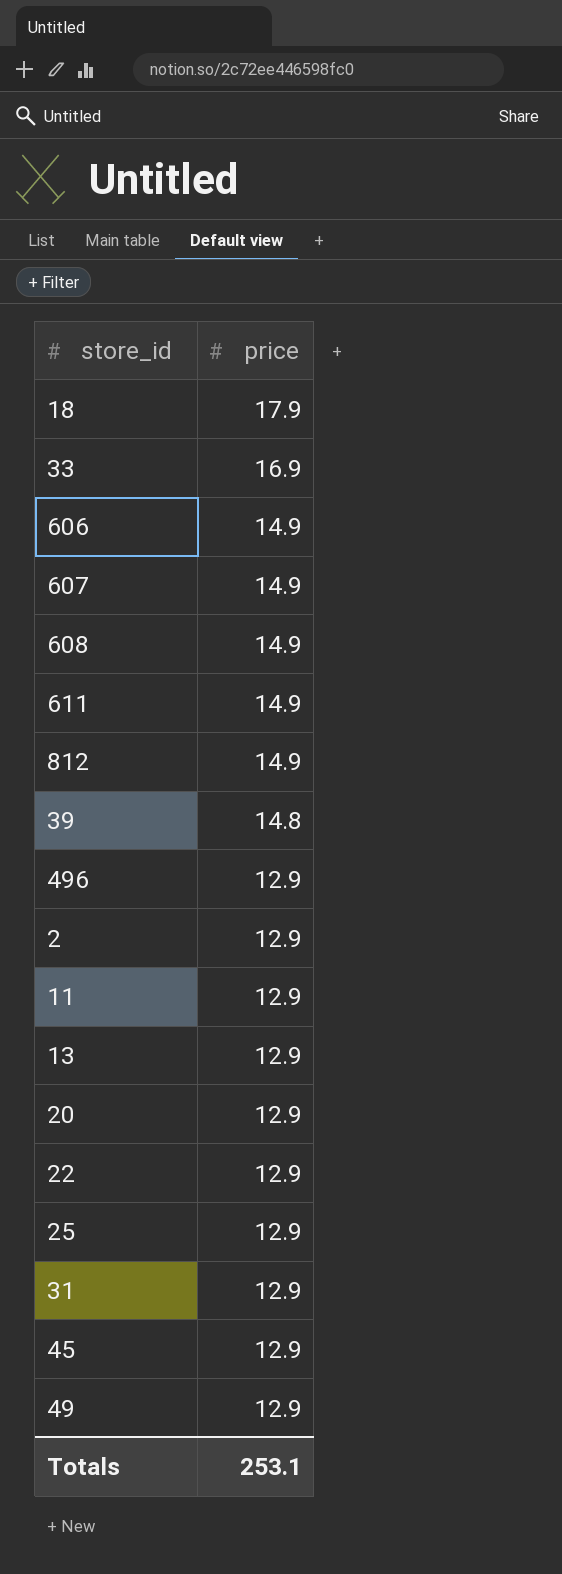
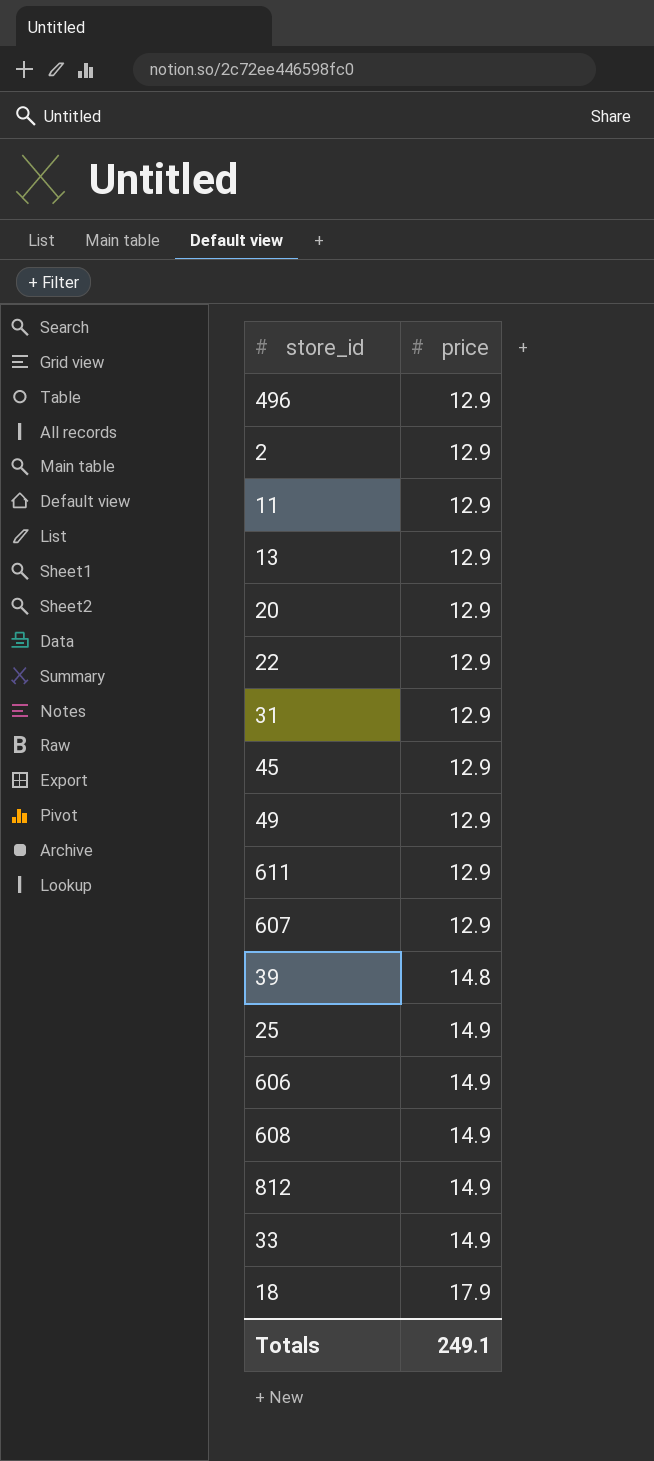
row order: price descending -> price ascending
611 | price: 14.9 -> 12.9
607 | price: 14.9 -> 12.9
25 | price: 12.9 -> 14.9
33 | price: 16.9 -> 14.9
Totals | price: 253.1 -> 249.1

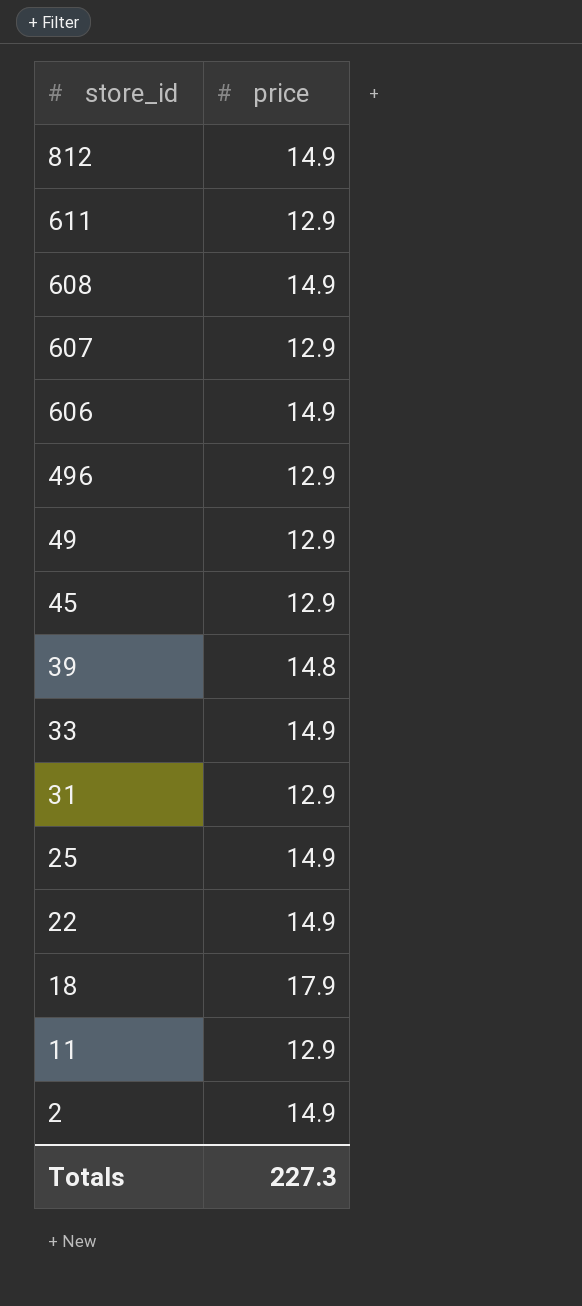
row order: price ascending -> store_id descending
row 13: 12.9 -> none
row 20: 12.9 -> none
22 | price: 12.9 -> 14.9
2 | price: 12.9 -> 14.9
Totals | price: 249.1 -> 227.3

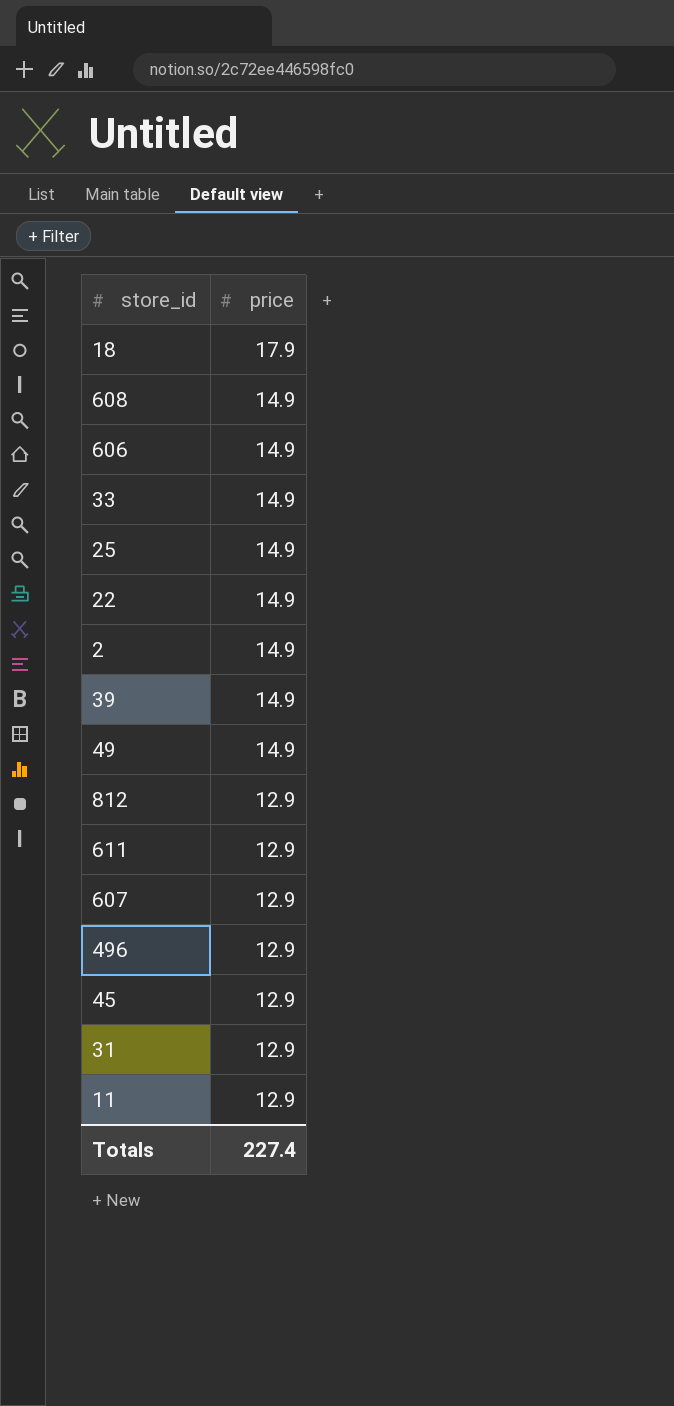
row order: store_id descending -> price descending
39 | price: 14.8 -> 14.9
49 | price: 12.9 -> 14.9
812 | price: 14.9 -> 12.9
Totals | price: 227.3 -> 227.4

